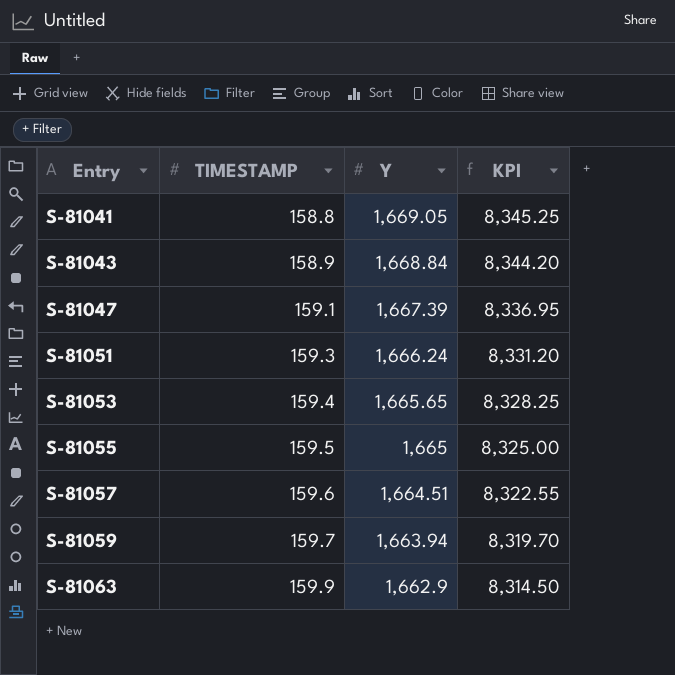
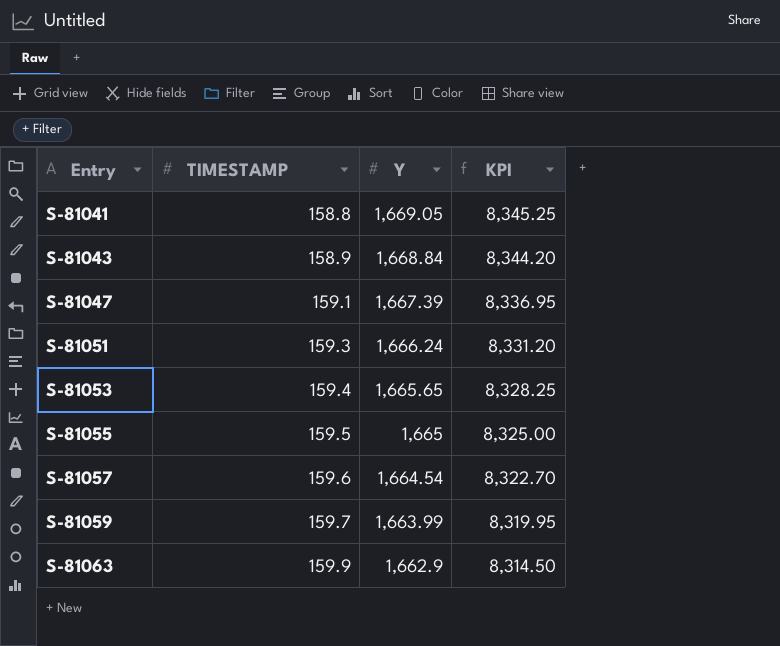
S-81057 | Y: 1,664.51 -> 1,664.54
S-81057 | KPI: 8,322.55 -> 8,322.70
S-81059 | Y: 1,663.94 -> 1,663.99
S-81059 | KPI: 8,319.70 -> 8,319.95

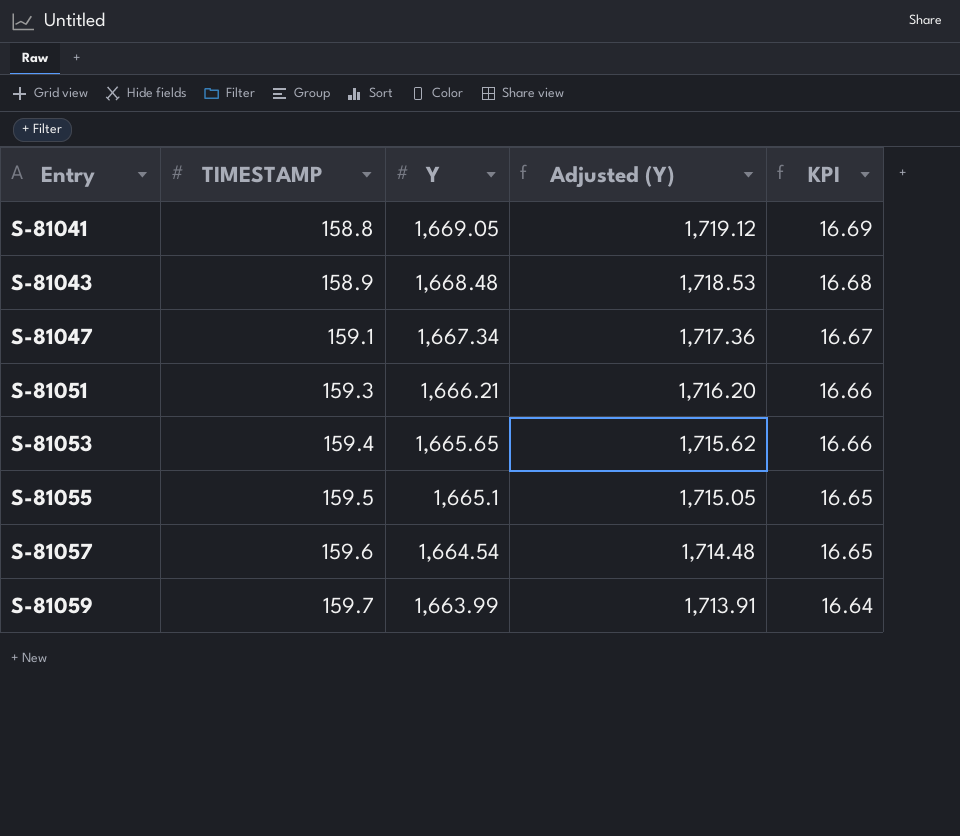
column Adjusted (Y) | formula: none -> [Y] * 1.03
column KPI | formula: [Y] * 5 -> [Y] * 0.01
row S-81063: 159.9 | 1,662.9 | 8,314.50 -> none
S-81043 | Y: 1,668.84 -> 1,668.48
S-81047 | Y: 1,667.39 -> 1,667.34
S-81051 | Y: 1,666.24 -> 1,666.21
S-81055 | Y: 1,665 -> 1,665.1

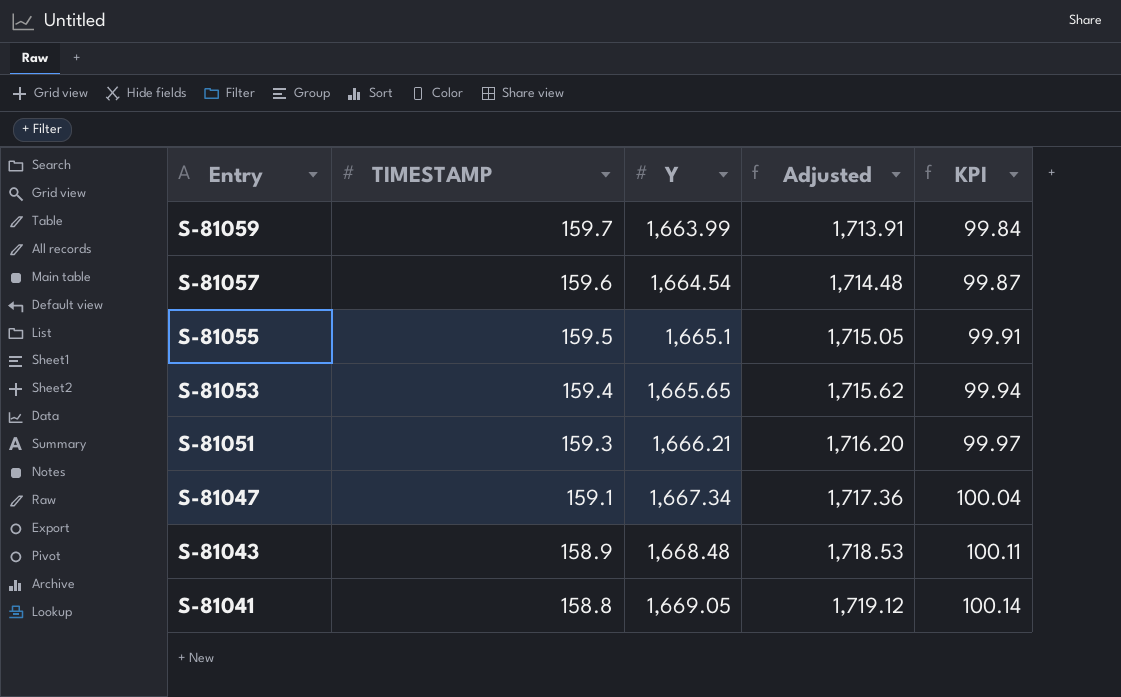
row order: Entry ascending -> Entry descending
column name: Adjusted (Y) -> Adjusted
column KPI | formula: [Y] * 0.01 -> [Y] * 0.06

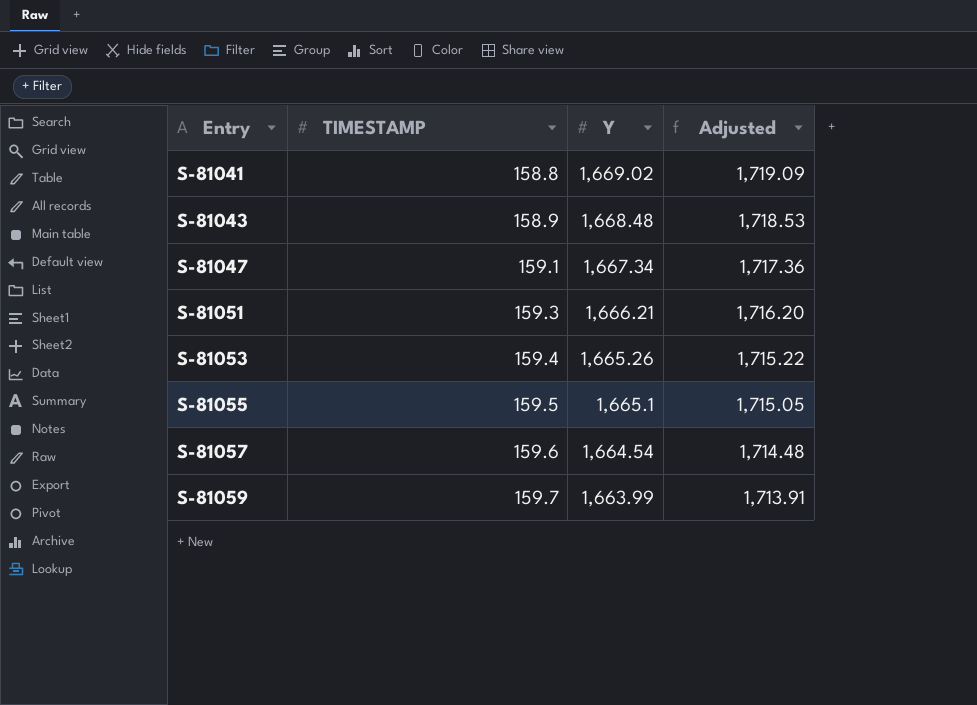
row order: Entry descending -> Entry ascending
column KPI | formula: [Y] * 0.06 -> none
S-81041 | Y: 1,669.05 -> 1,669.02
S-81041 | Adjusted: 1,719.12 -> 1,719.09
S-81053 | Y: 1,665.65 -> 1,665.26
S-81053 | Adjusted: 1,715.62 -> 1,715.22

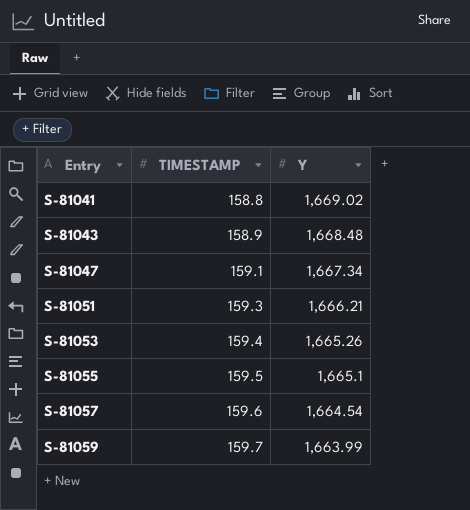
column Adjusted | formula: [Y] * 1.03 -> none

